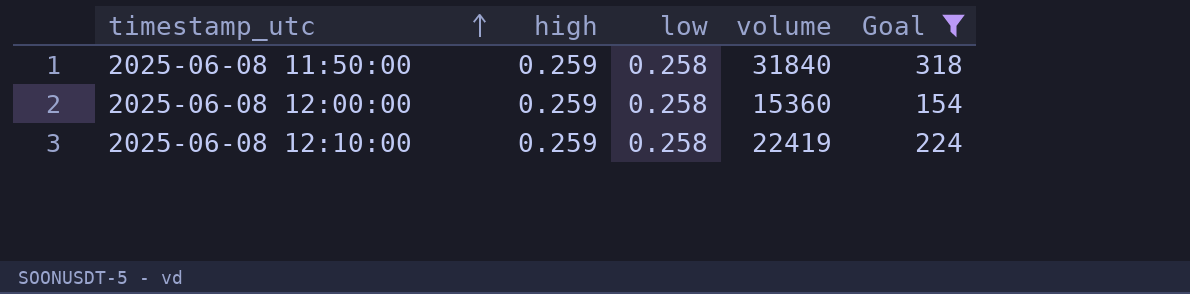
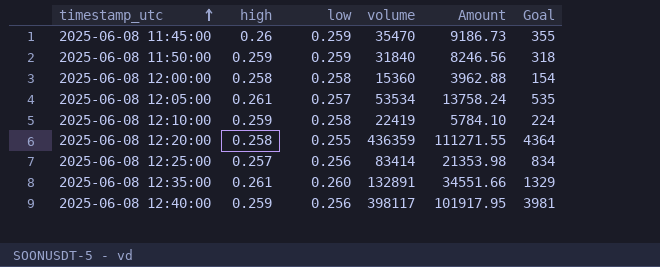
filter: Goal <= 318 -> none
column Amount | formula: none -> [low] * [volume]
2025-06-08 11:50:00 | low: 0.258 -> 0.259
2025-06-08 12:00:00 | high: 0.259 -> 0.258

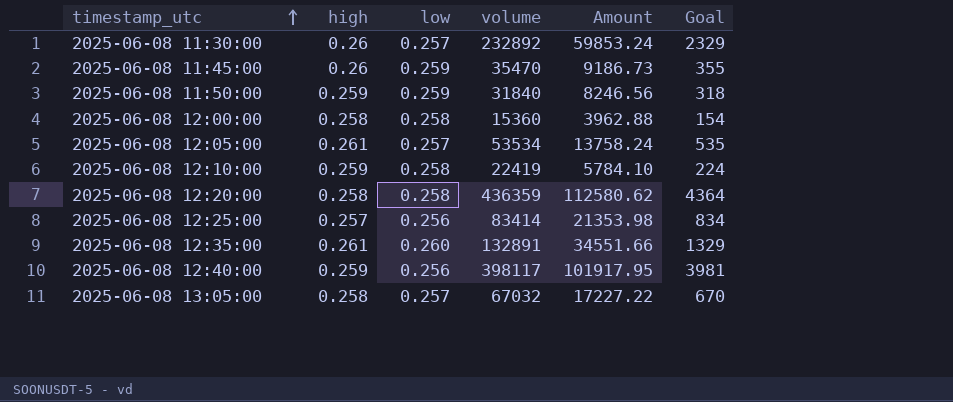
row 2025-06-08 11:30:00: none -> 0.26 | 0.257 | 232892 | 59853.24 | 2329
2025-06-08 12:20:00 | low: 0.255 -> 0.258
2025-06-08 12:20:00 | Amount: 111271.55 -> 112580.62
row 2025-06-08 13:05:00: none -> 0.258 | 0.257 | 67032 | 17227.22 | 670

